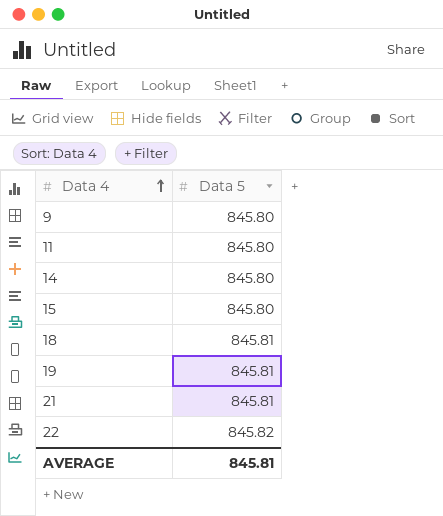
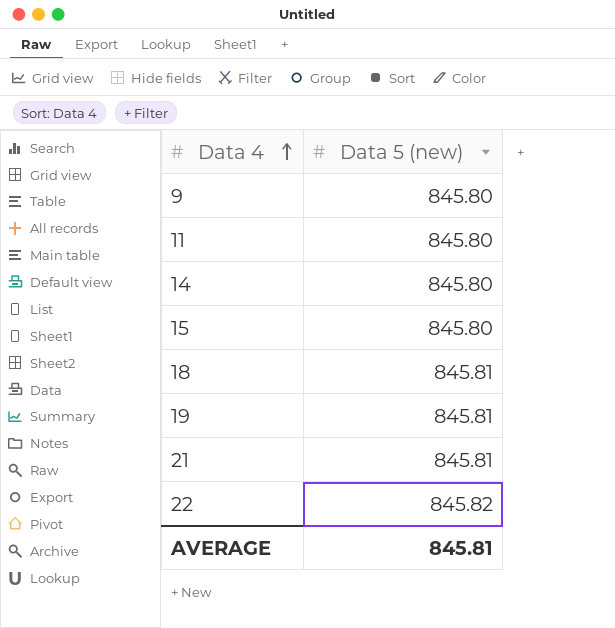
column name: Data 5 -> Data 5 (new)

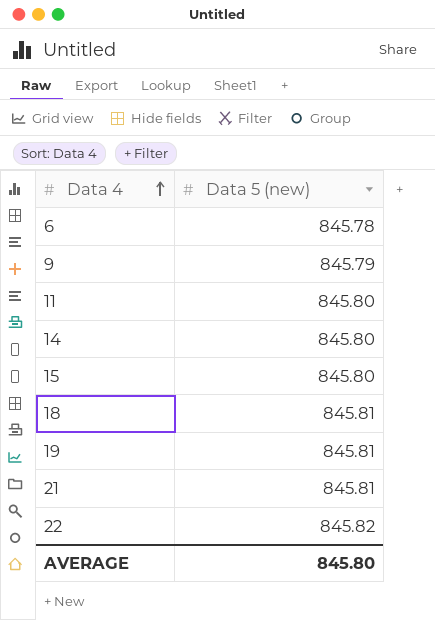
row 6: none -> 845.78
9 | Data 5 (new): 845.80 -> 845.79
AVERAGE | Data 5 (new): 845.81 -> 845.80

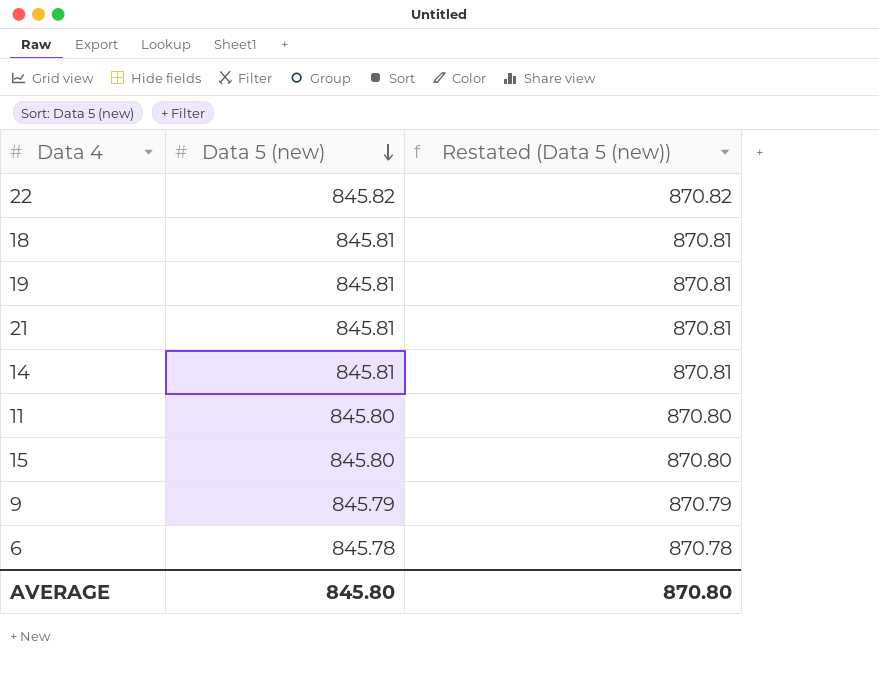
row order: Data 4 ascending -> Data 5 (new) descending
column Restated (Data 5 (new)) | formula: none -> [Data 5 (new)] + 25
14 | Data 5 (new): 845.80 -> 845.81

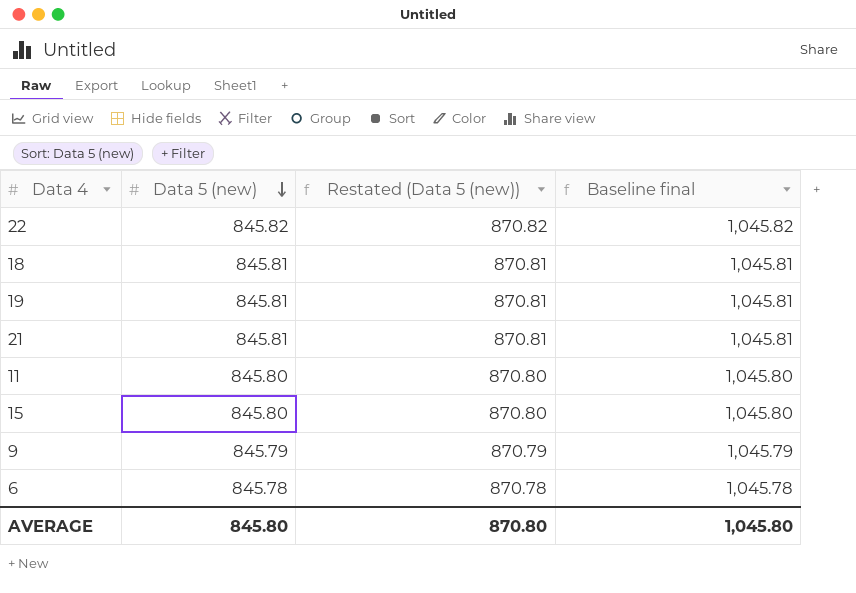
column Baseline final | formula: none -> [Data 5 (new)] + 200
row 14: 845.81 | 870.81 -> none

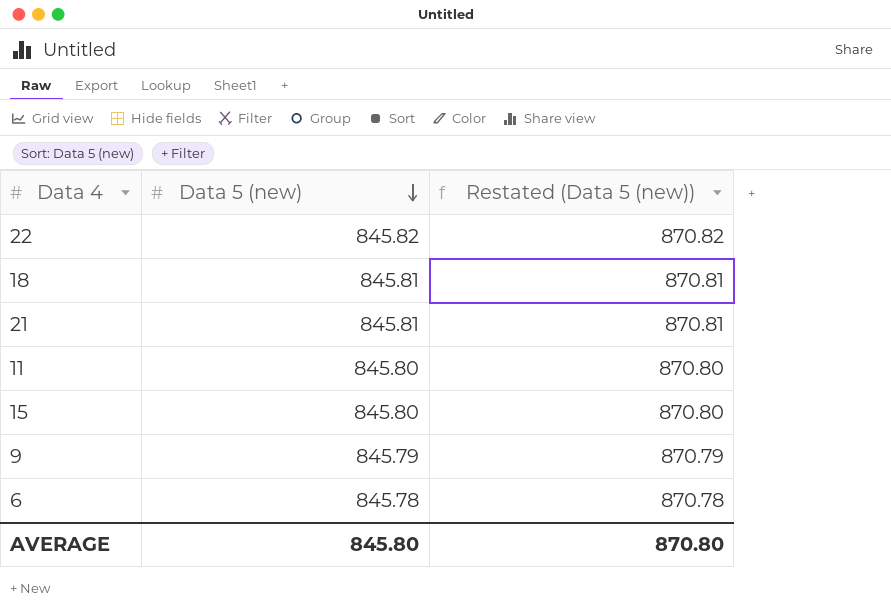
column Baseline final | formula: [Data 5 (new)] + 200 -> none
row 19: 845.81 | 870.81 | 1,045.81 -> none

